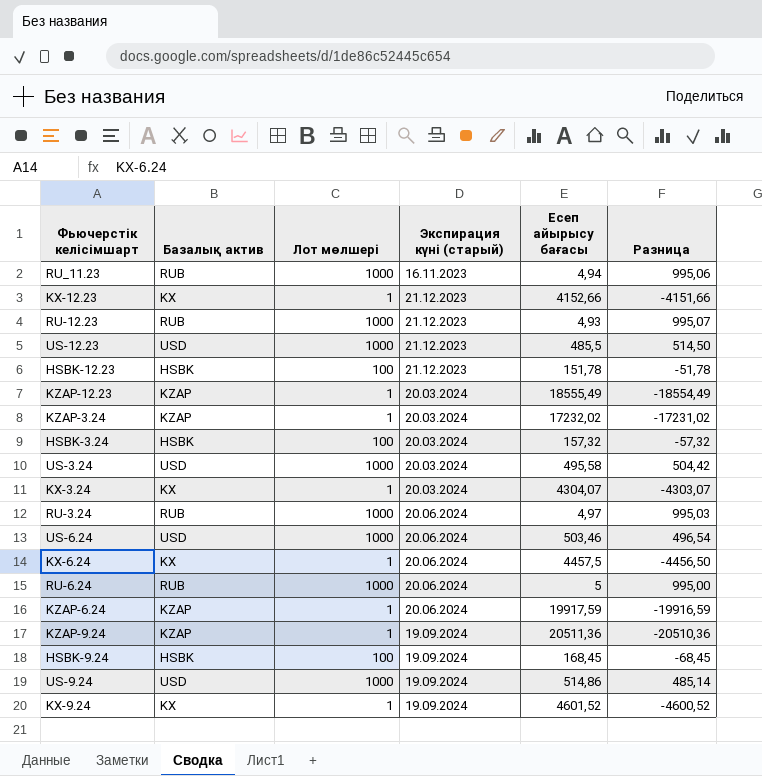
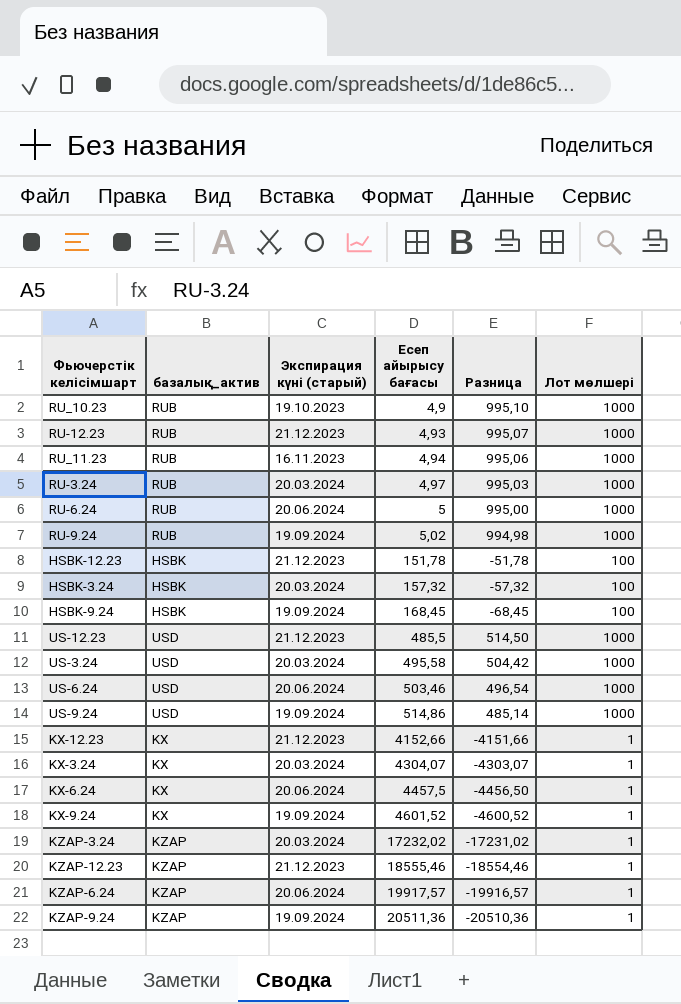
row order: Экспирация күні (старый) ascending -> Есеп айырысу бағасы ascending
column name: Базалық актив -> базалық_актив
column Лот мөлшері | position: 3 -> 6
row RU_10.23: none -> RUB | 19.10.2023 | 4,9 | 995,10 | 1000
RU-3.24 | Экспирация күні (старый): 20.06.2024 -> 20.03.2024
row RU-9.24: none -> RUB | 19.09.2024 | 5,02 | 994,98 | 1000
KZAP-12.23 | Экспирация күні (старый): 20.03.2024 -> 21.12.2023
KZAP-12.23 | Есеп айырысу бағасы: 18555,49 -> 18555,46
KZAP-12.23 | Разница: -18554,49 -> -18554,46
KZAP-6.24 | Есеп айырысу бағасы: 19917,59 -> 19917,57
KZAP-6.24 | Разница: -19916,59 -> -19916,57

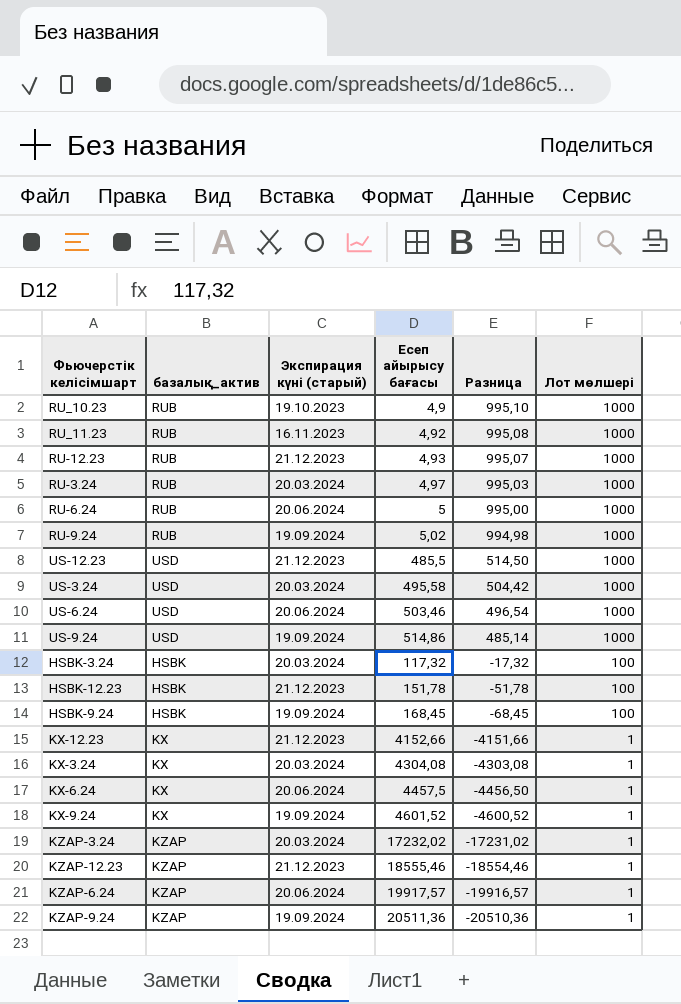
row order: Есеп айырысу бағасы ascending -> Разница descending
RU_11.23 | Есеп айырысу бағасы: 4,94 -> 4,92
RU_11.23 | Разница: 995,06 -> 995,08
HSBK-3.24 | Есеп айырысу бағасы: 157,32 -> 117,32
HSBK-3.24 | Разница: -57,32 -> -17,32
KX-3.24 | Есеп айырысу бағасы: 4304,07 -> 4304,08
KX-3.24 | Разница: -4303,07 -> -4303,08

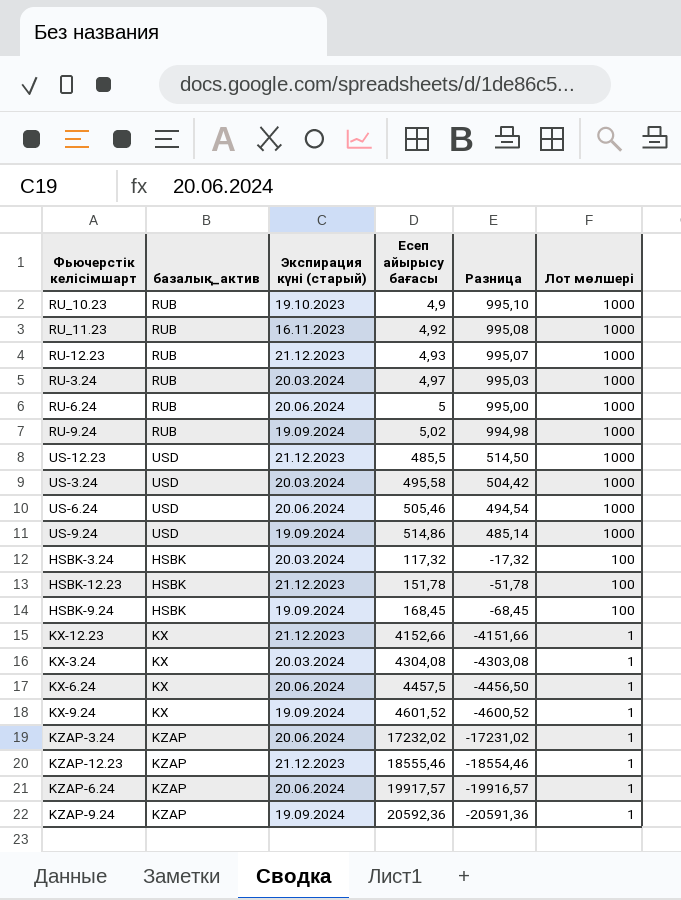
US-6.24 | Есеп айырысу бағасы: 503,46 -> 505,46
US-6.24 | Разница: 496,54 -> 494,54
KZAP-3.24 | Экспирация күні (старый): 20.03.2024 -> 20.06.2024
KZAP-9.24 | Есеп айырысу бағасы: 20511,36 -> 20592,36
KZAP-9.24 | Разница: -20510,36 -> -20591,36

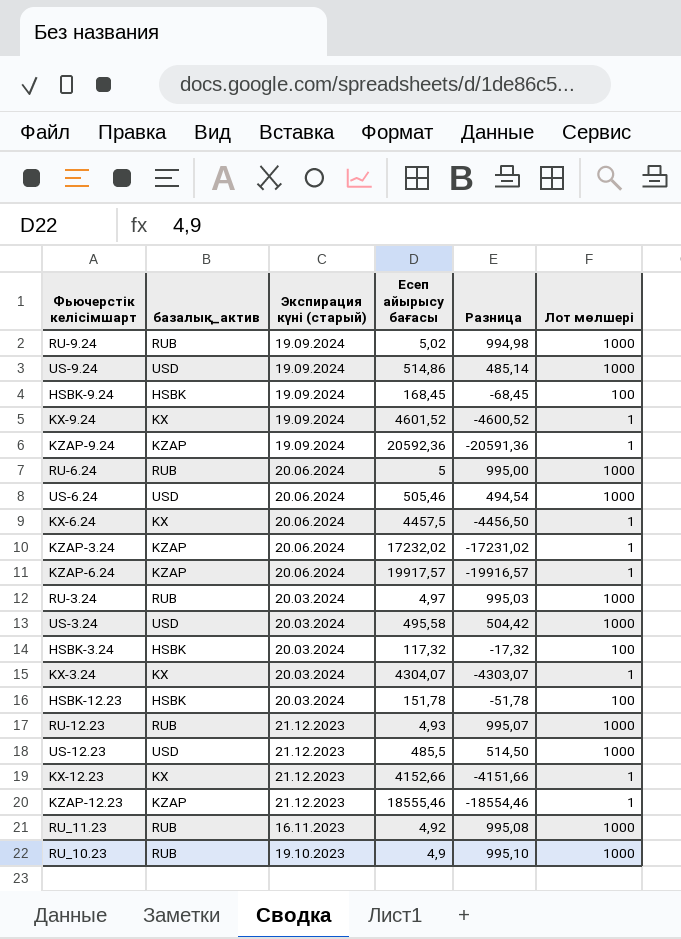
row order: Разница descending -> Экспирация күні (старый) descending
KX-3.24 | Есеп айырысу бағасы: 4304,08 -> 4304,07
KX-3.24 | Разница: -4303,08 -> -4303,07
HSBK-12.23 | Экспирация күні (старый): 21.12.2023 -> 20.03.2024

